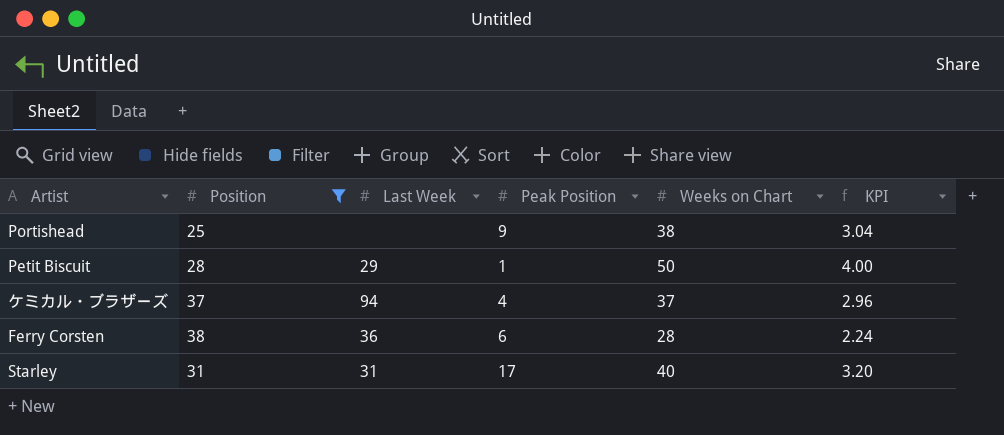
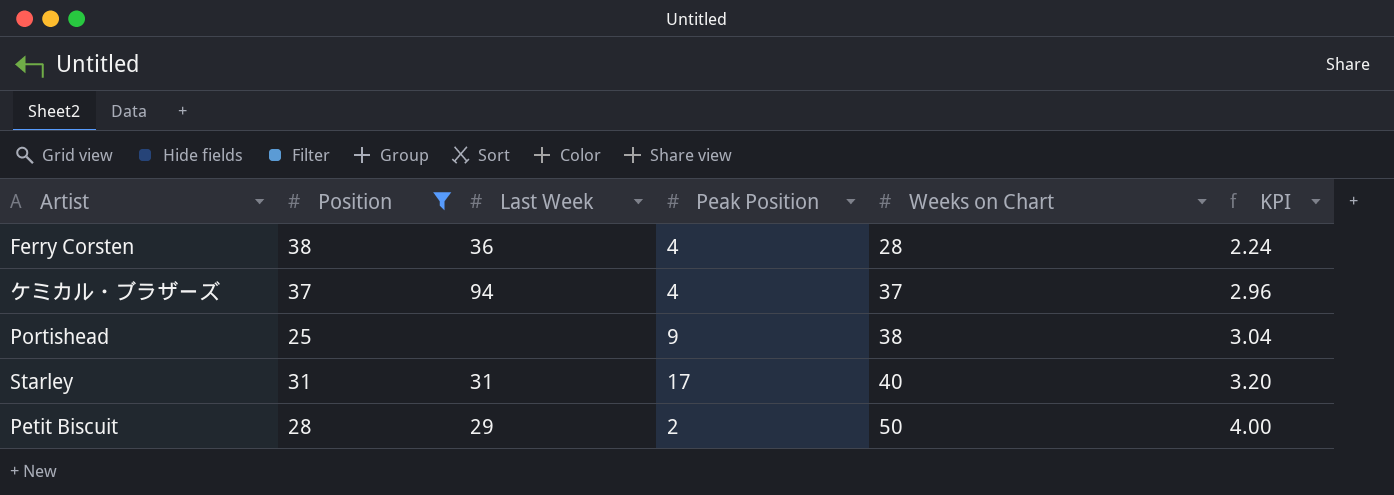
row order: none -> Weeks on Chart ascending
Ferry Corsten | Peak Position: 6 -> 4
Petit Biscuit | Peak Position: 1 -> 2

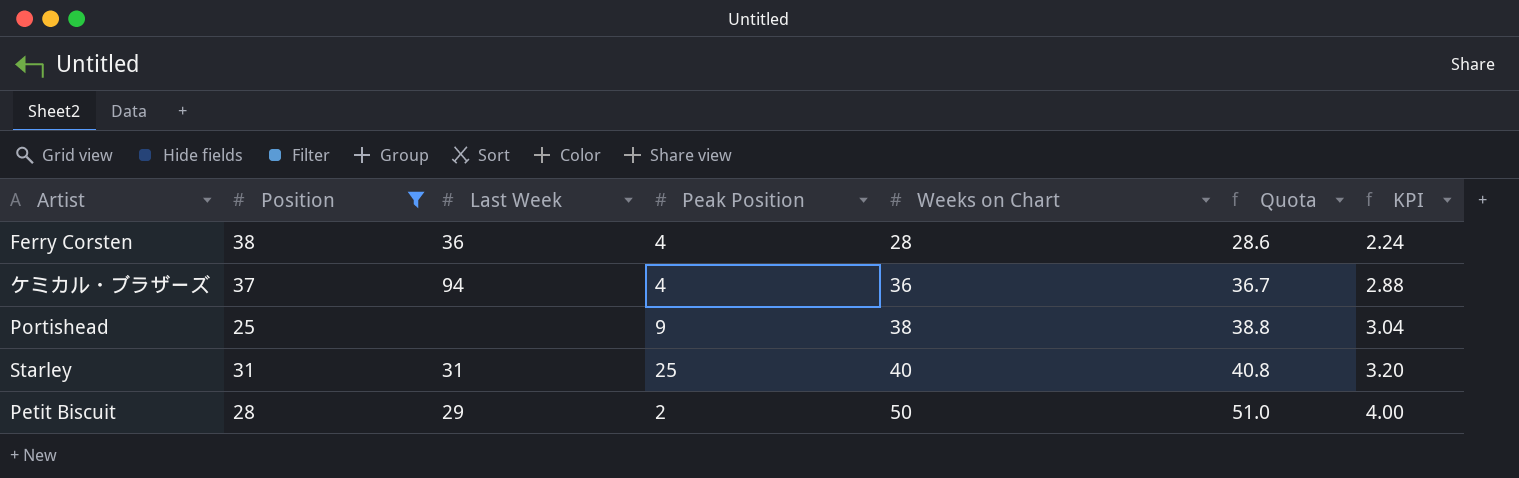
column Quota | formula: none -> [Weeks on Chart] * 1.02
ケミカル・ブラザーズ | Weeks on Chart: 37 -> 36
ケミカル・ブラザーズ | KPI: 2.96 -> 2.88
Starley | Peak Position: 17 -> 25

